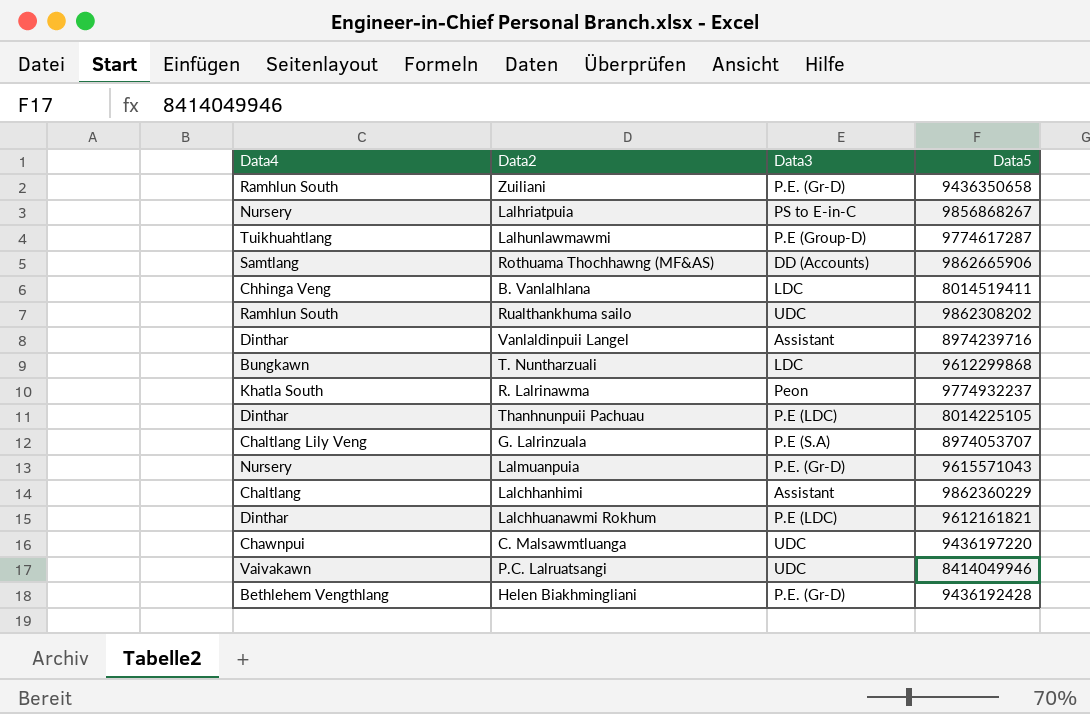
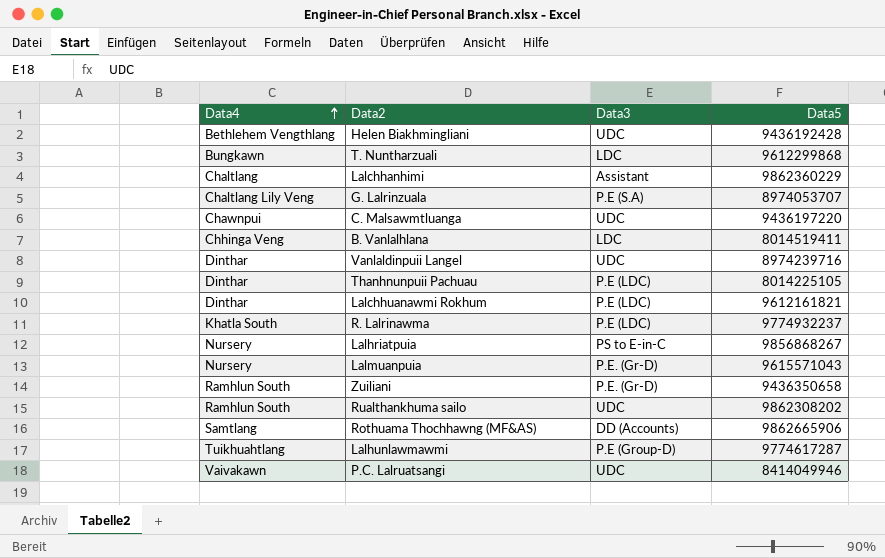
row order: none -> Data4 ascending
Helen Biakhmingliani | Data3: P.E. (Gr-D) -> UDC
Vanlaldinpuii Langel | Data3: Assistant -> UDC
R. Lalrinawma | Data3: Peon -> P.E (LDC)

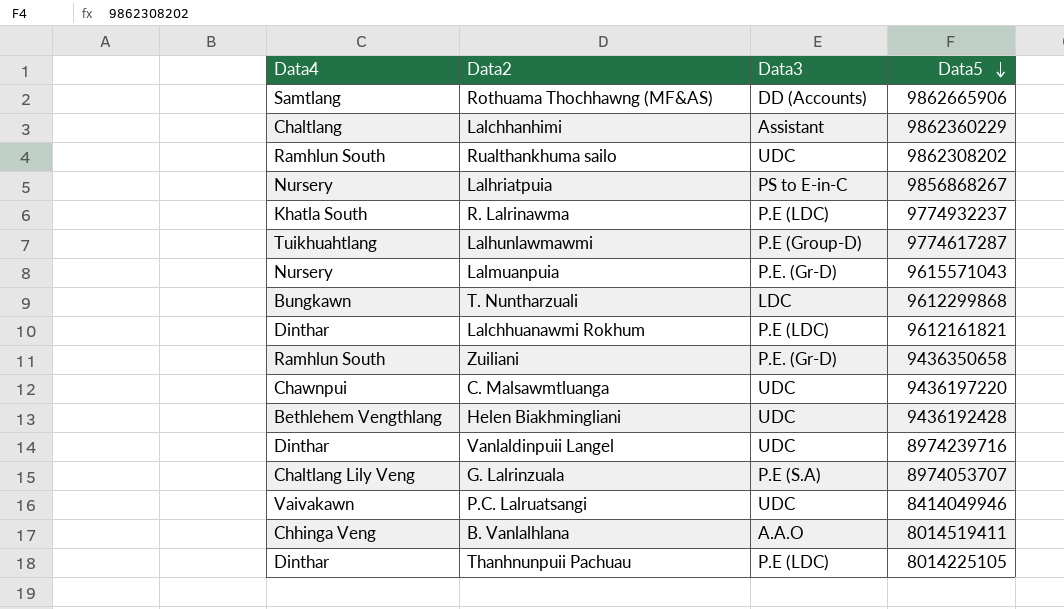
row order: Data4 ascending -> Data5 descending
B. Vanlalhlana | Data3: LDC -> A.A.O

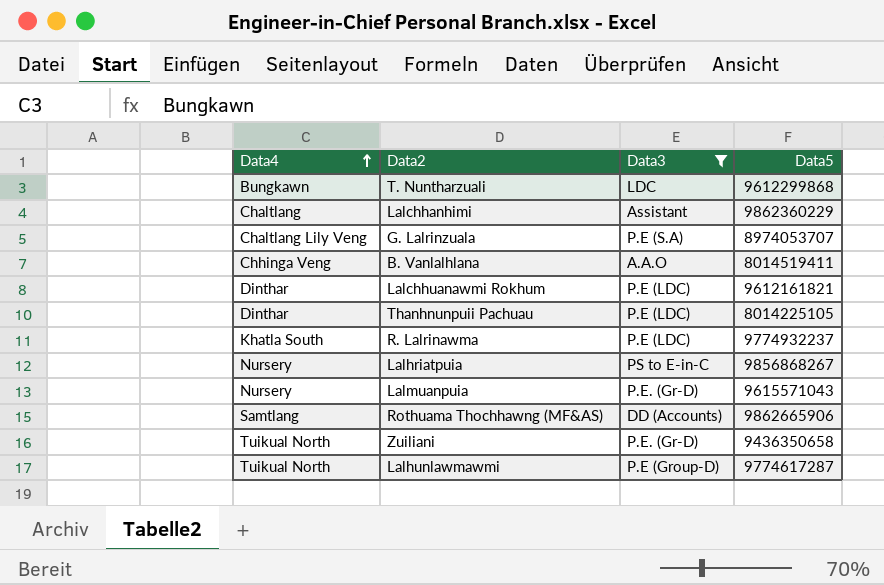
filter: none -> Data3 != UDC
row order: Data5 descending -> Data4 ascending
Zuiliani | Data4: Ramhlun South -> Tuikual North
Lalhunlawmawmi | Data4: Tuikhuahtlang -> Tuikual North

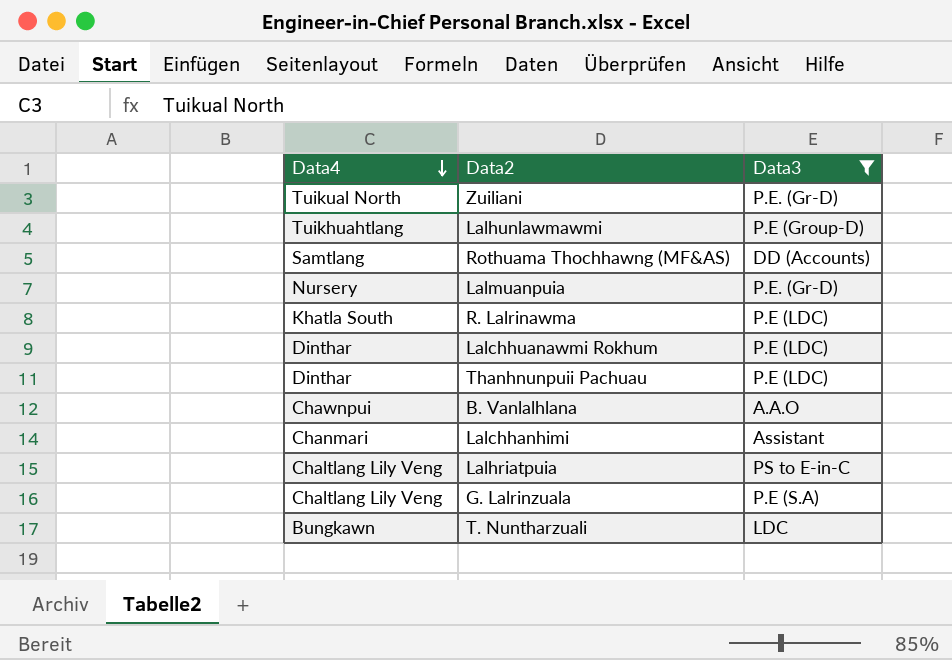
row order: Data4 ascending -> Data4 descending
column Data5 | position: 4 -> none
Lalhunlawmawmi | Data4: Tuikual North -> Tuikhuahtlang
B. Vanlalhlana | Data4: Chhinga Veng -> Chawnpui
Lalchhanhimi | Data4: Chaltlang -> Chanmari
Lalhriatpuia | Data4: Nursery -> Chaltlang Lily Veng

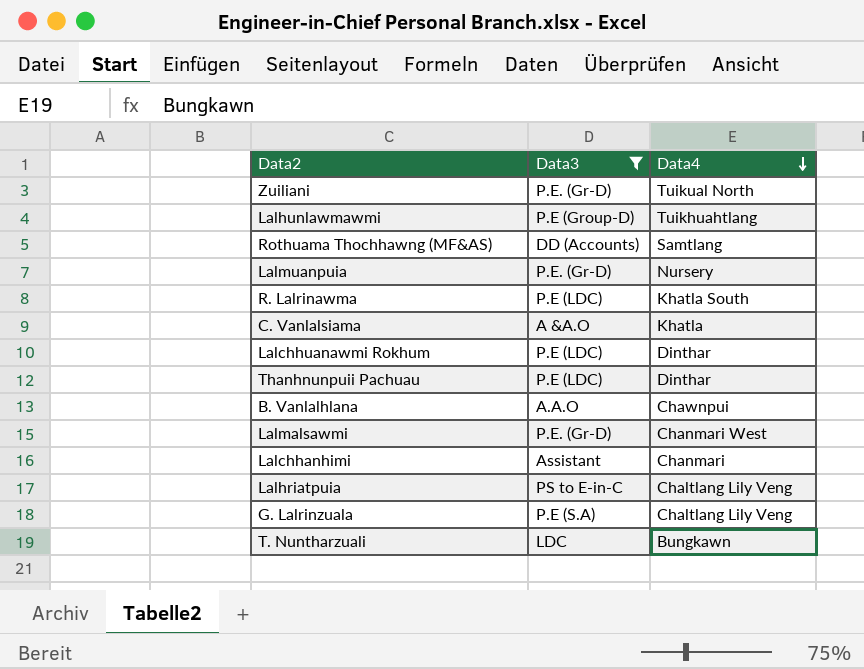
column Data4 | position: 1 -> 3
row C. Vanlalsiama: none -> A &A.O | Khatla
row Lalmalsawmi: none -> P.E. (Gr-D) | Chanmari West

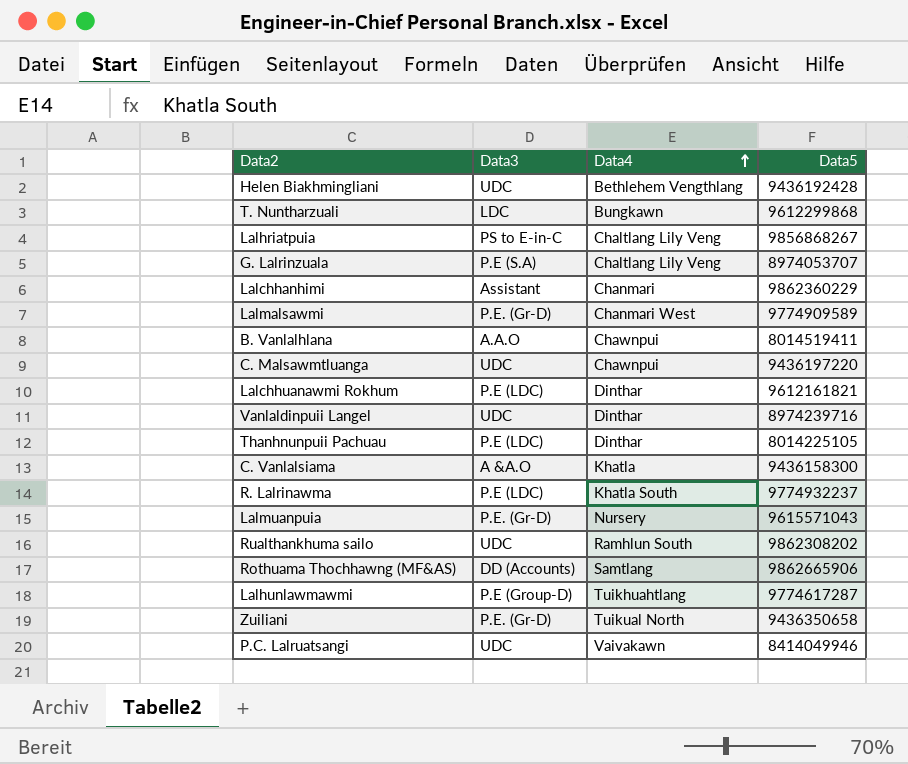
filter: Data3 != UDC -> none
row order: Data4 descending -> Data4 ascending
column Data5 | position: none -> 4

